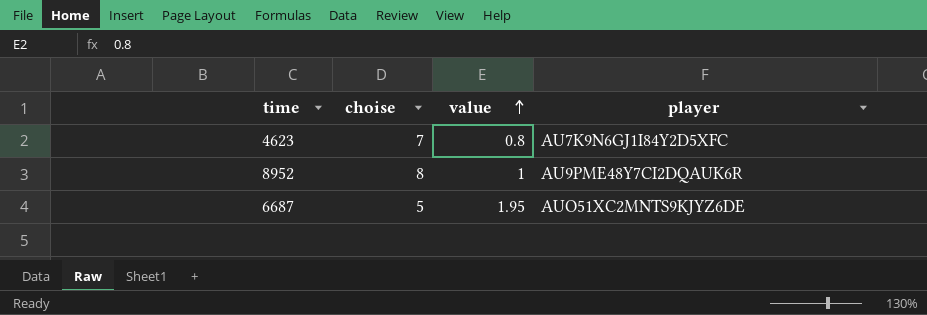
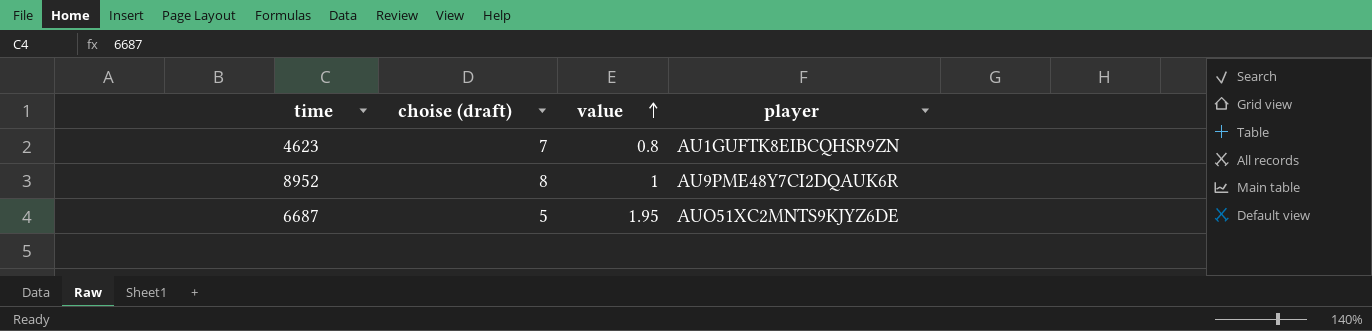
column name: choise -> choise (draft)
4623 | player: AU7K9N6GJ1I84Y2D5XFC -> AU1GUFTK8EIBCQHSR9ZN

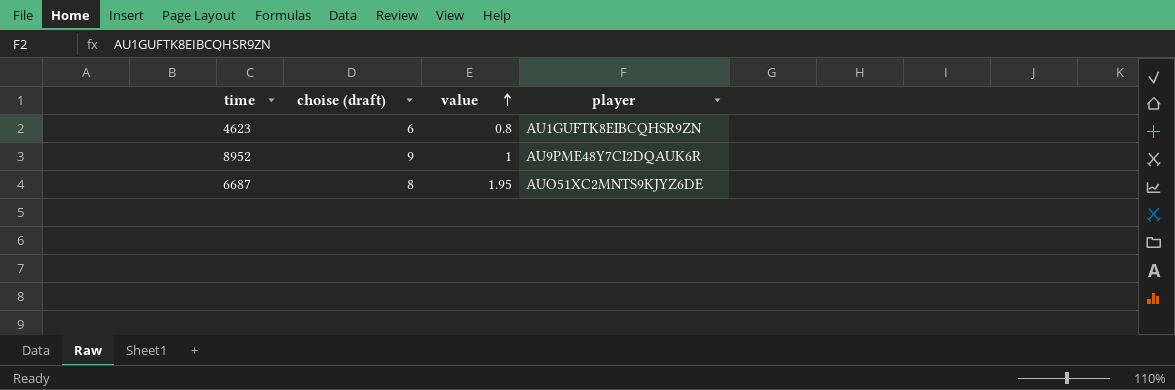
4623 | choise (draft): 7 -> 6
8952 | choise (draft): 8 -> 9
6687 | choise (draft): 5 -> 8

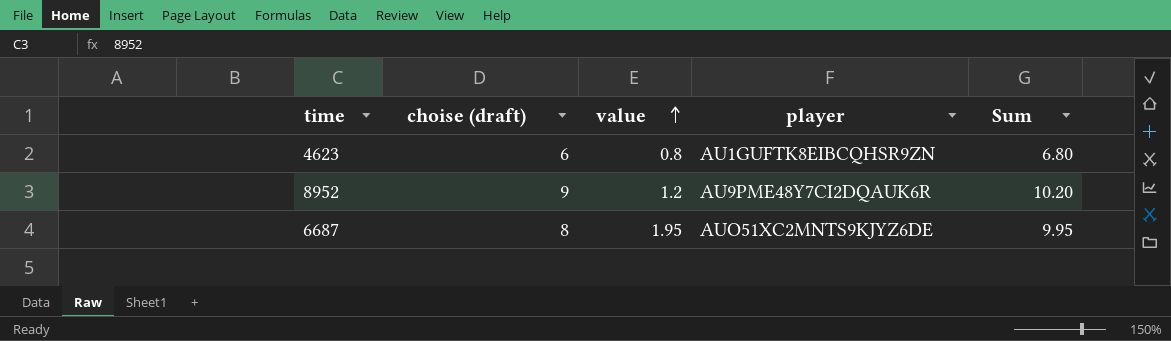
column Sum | formula: none -> [choise (draft)] + [value]
8952 | value: 1 -> 1.2

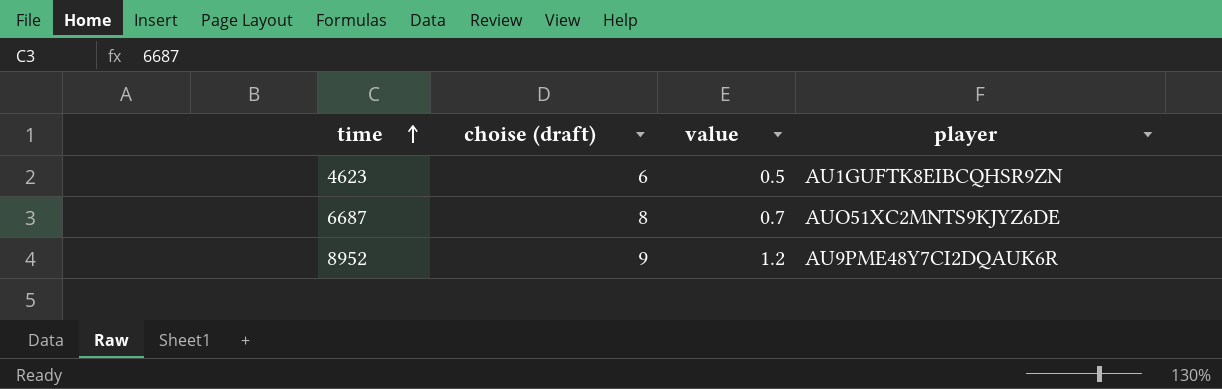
row order: value ascending -> time ascending
column Sum | formula: [choise (draft)] + [value] -> none
4623 | value: 0.8 -> 0.5
6687 | value: 1.95 -> 0.7

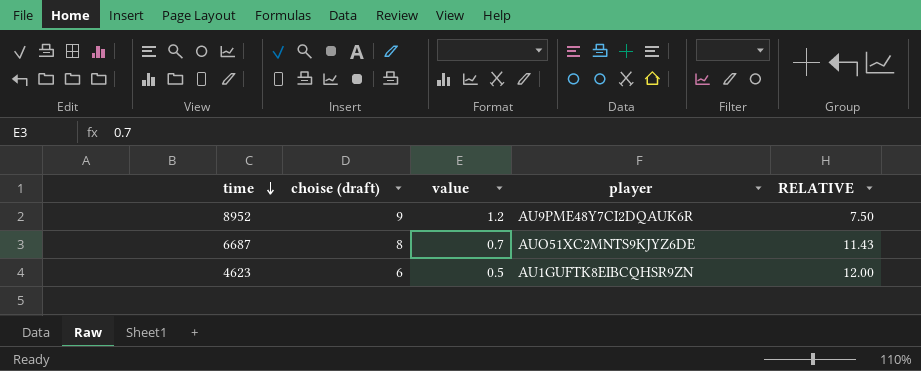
row order: time ascending -> time descending
column RELATIVE | formula: none -> [choise (draft)] / [value]

